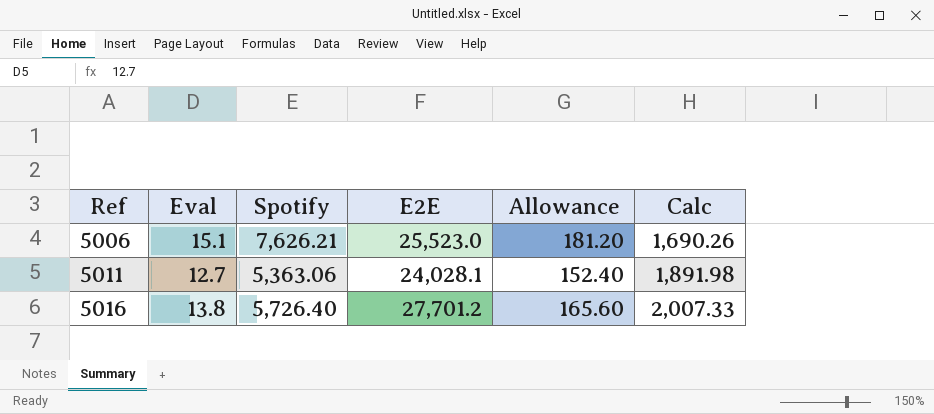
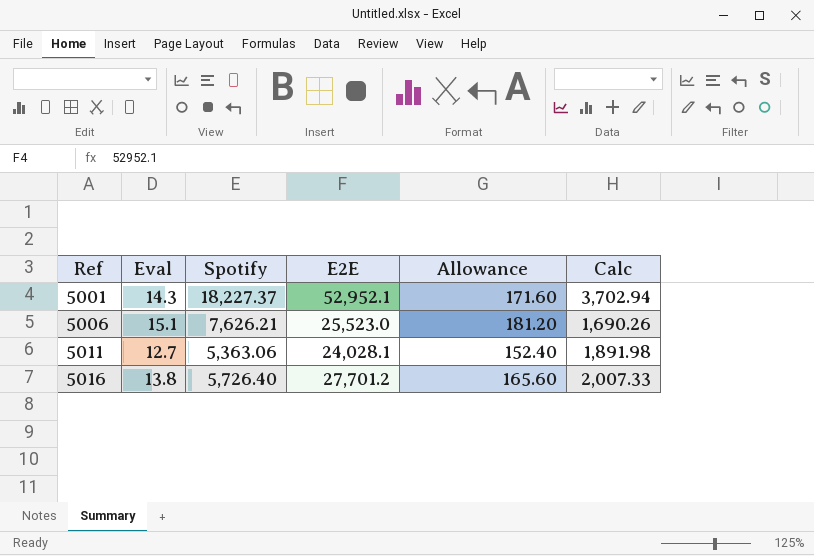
row 5001: none -> 14.3 | 18,227.37 | 52,952.1 | 171.60 | 3,702.94

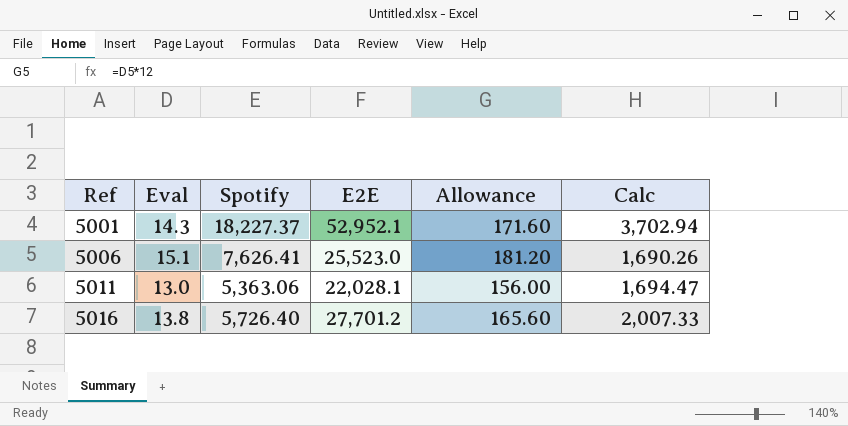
5006 | Spotify: 7,626.21 -> 7,626.41
5011 | Eval: 12.7 -> 13.0
5011 | E2E: 24,028.1 -> 22,028.1
5011 | Allowance: 152.40 -> 156.00
5011 | Calc: 1,891.98 -> 1,694.47

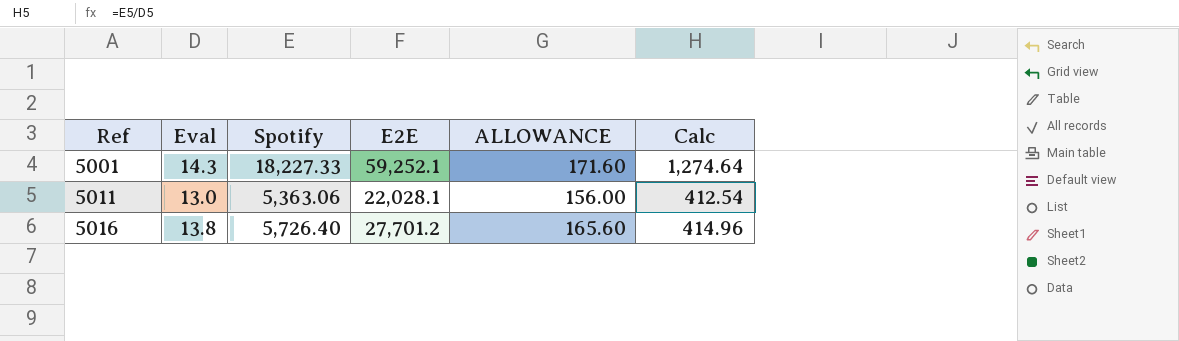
column name: Allowance -> ALLOWANCE
column Calc | formula: [E2E] / [Eval] -> [Spotify] / [Eval]
row 5006: 15.1 | 7,626.41 | 25,523.0 | 181.20 | 1,690.26 -> none
5001 | Spotify: 18,227.37 -> 18,227.33
5001 | E2E: 52,952.1 -> 59,252.1

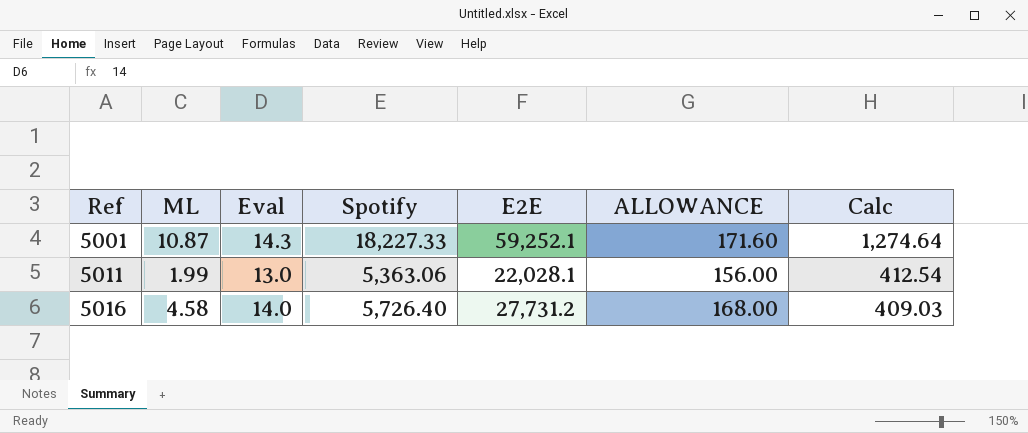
column ML | position: none -> 2
5016 | Eval: 13.8 -> 14.0
5016 | E2E: 27,701.2 -> 27,731.2
5016 | ALLOWANCE: 165.60 -> 168.00
5016 | Calc: 414.96 -> 409.03

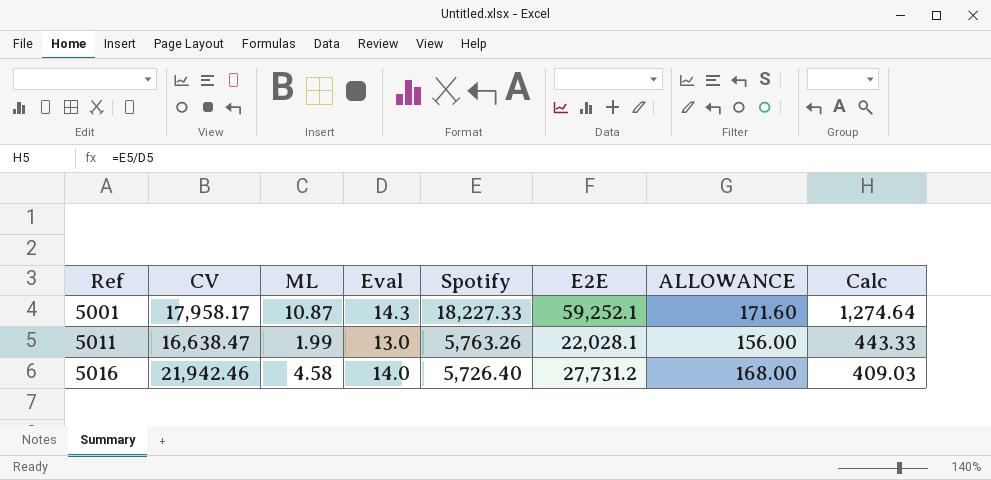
column CV | position: none -> 2
5011 | Spotify: 5,363.06 -> 5,763.26
5011 | Calc: 412.54 -> 443.33

